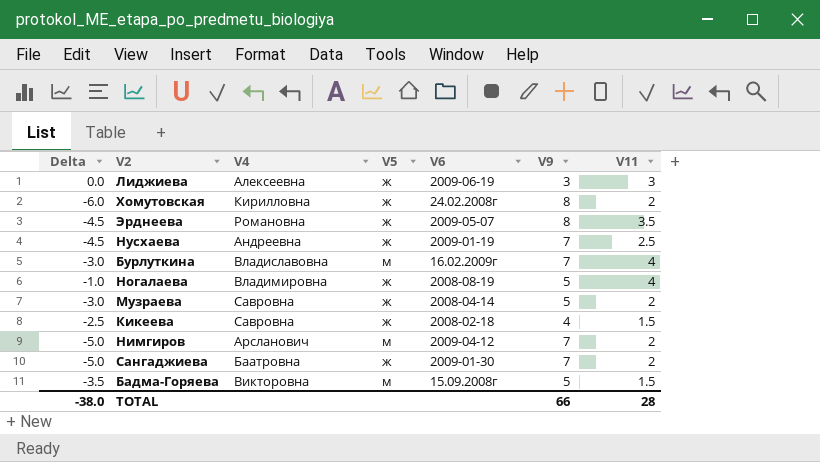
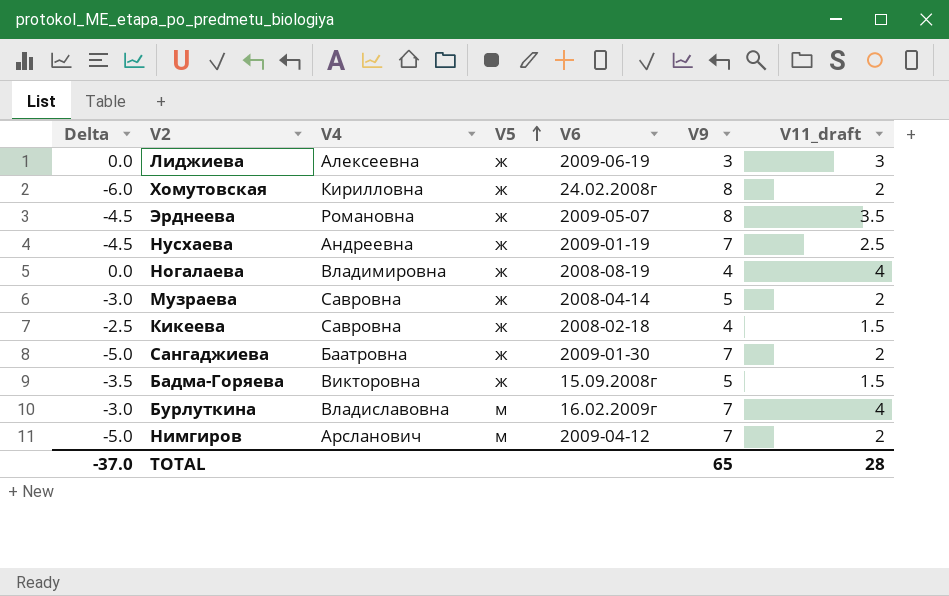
row order: none -> V5 ascending
column name: V11 -> V11_draft
Ногалаева | Delta: -1.0 -> 0.0
Ногалаева | V9: 5 -> 4
Бадма-Горяева | V5: м -> ж
TOTAL | Delta: -38.0 -> -37.0
TOTAL | V9: 66 -> 65

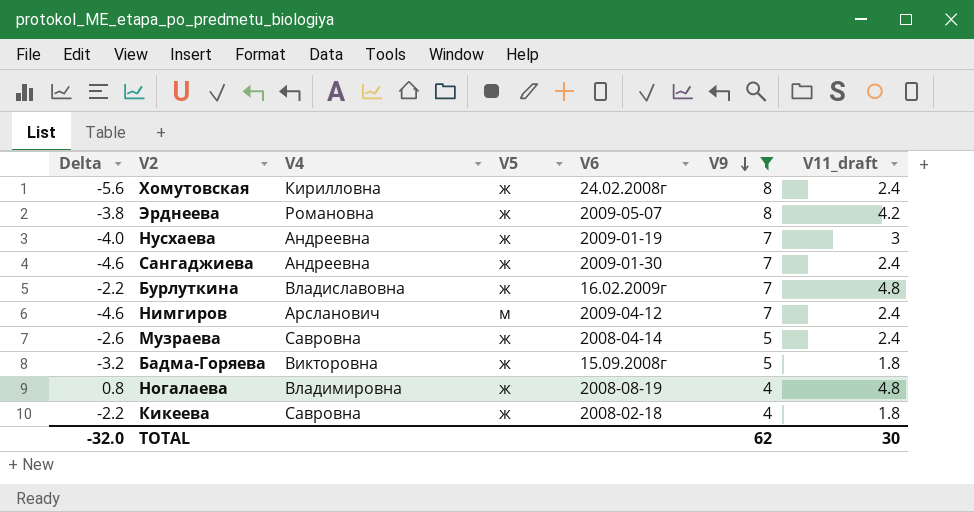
filter: none -> V9 != 3
row order: V5 ascending -> V9 descending
Хомутовская | Delta: -6.0 -> -5.6
Хомутовская | V11_draft: 2 -> 2.4
Эрднеева | Delta: -4.5 -> -3.8
Эрднеева | V11_draft: 3.5 -> 4.2
Нусхаева | Delta: -4.5 -> -4.0
Нусхаева | V11_draft: 2.5 -> 3
Сангаджиева | Delta: -5.0 -> -4.6
Сангаджиева | V4: Баатровна -> Андреевна
Сангаджиева | V11_draft: 2 -> 2.4
Бурлуткина | Delta: -3.0 -> -2.2
Бурлуткина | V5: м -> ж
Бурлуткина | V11_draft: 4 -> 4.8
Нимгиров | Delta: -5.0 -> -4.6
Нимгиров | V11_draft: 2 -> 2.4
Музраева | Delta: -3.0 -> -2.6
Музраева | V11_draft: 2 -> 2.4
Бадма-Горяева | Delta: -3.5 -> -3.2
Бадма-Горяева | V11_draft: 1.5 -> 1.8
Ногалаева | Delta: 0.0 -> 0.8
Ногалаева | V11_draft: 4 -> 4.8
Кикеева | Delta: -2.5 -> -2.2
Кикеева | V11_draft: 1.5 -> 1.8
TOTAL | Delta: -37.0 -> -32.0
TOTAL | V9: 65 -> 62
TOTAL | V11_draft: 28 -> 30

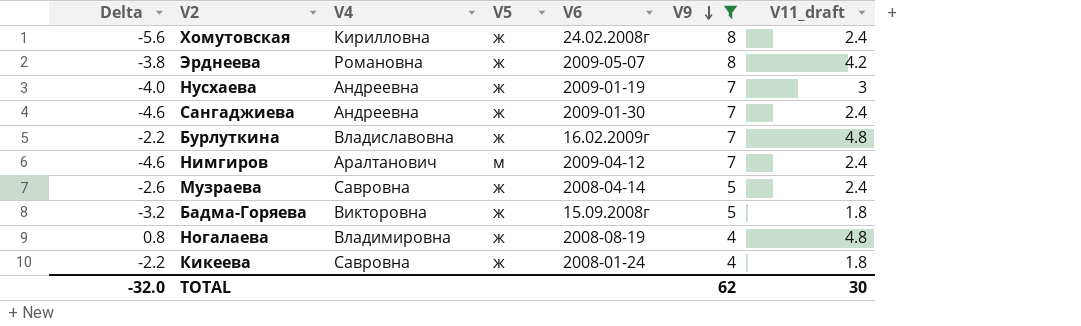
Нимгиров | V4: Арсланович -> Аралтанович
Кикеева | V6: 2008-02-18 -> 2008-01-24

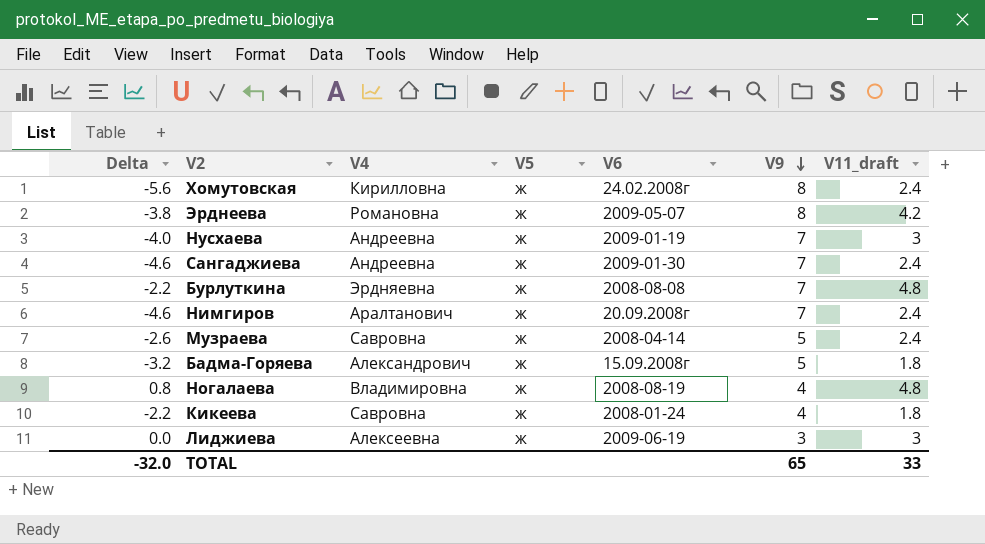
filter: V9 != 3 -> none
Бурлуткина | V4: Владиславовна -> Эрдняевна
Бурлуткина | V6: 16.02.2009г -> 2008-08-08
Нимгиров | V5: м -> ж
Нимгиров | V6: 2009-04-12 -> 20.09.2008г
Бадма-Горяева | V4: Викторовна -> Александрович
TOTAL | V9: 62 -> 65
TOTAL | V11_draft: 30 -> 33

